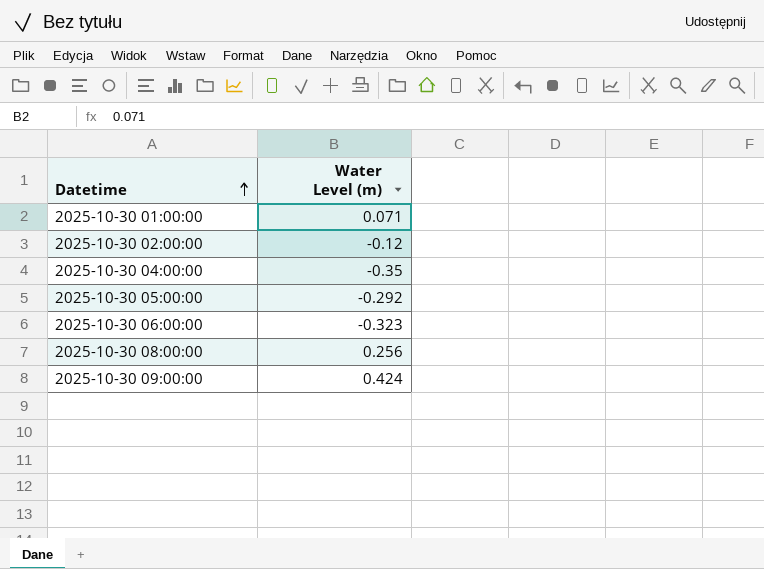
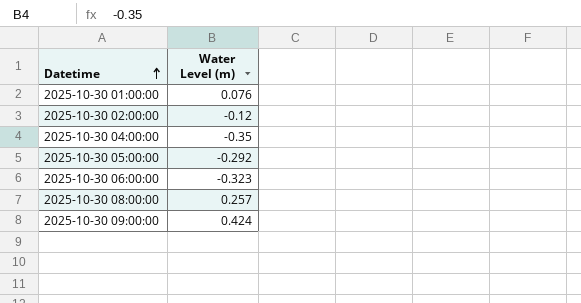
2025-10-30 01:00:00 | Water Level (m): 0.071 -> 0.076
2025-10-30 08:00:00 | Water Level (m): 0.256 -> 0.257

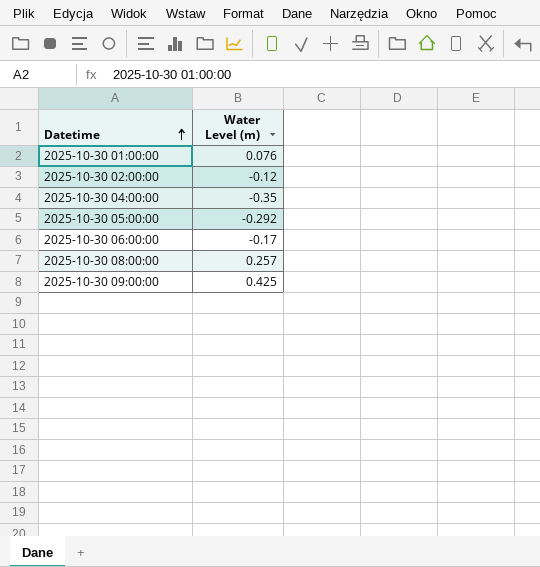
2025-10-30 06:00:00 | Water Level (m): -0.323 -> -0.17
2025-10-30 09:00:00 | Water Level (m): 0.424 -> 0.425

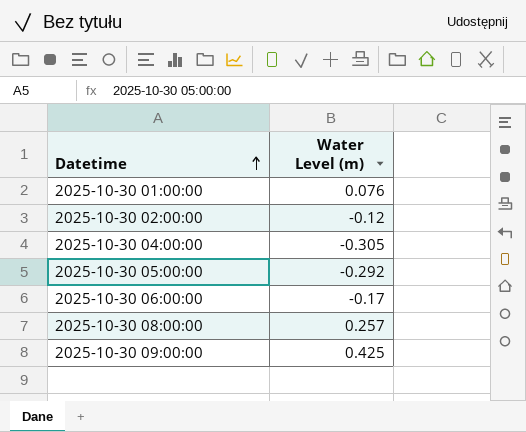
2025-10-30 04:00:00 | Water Level (m): -0.35 -> -0.305

